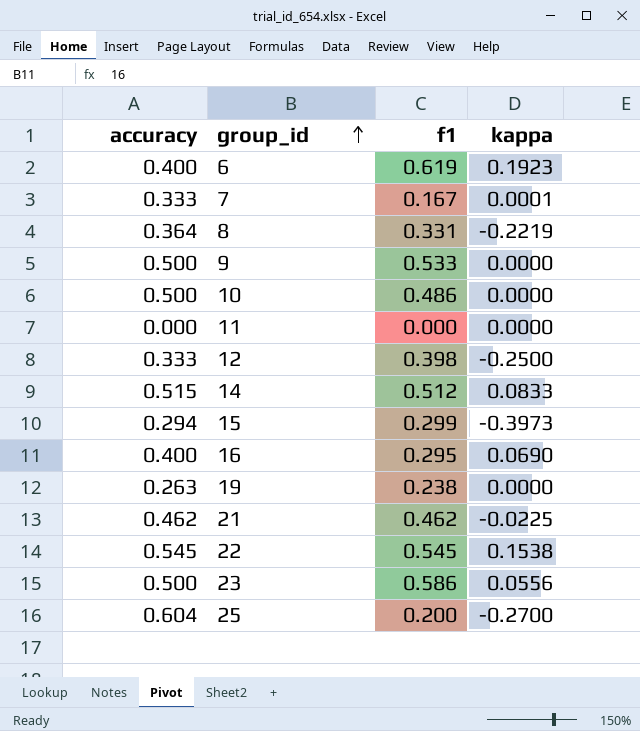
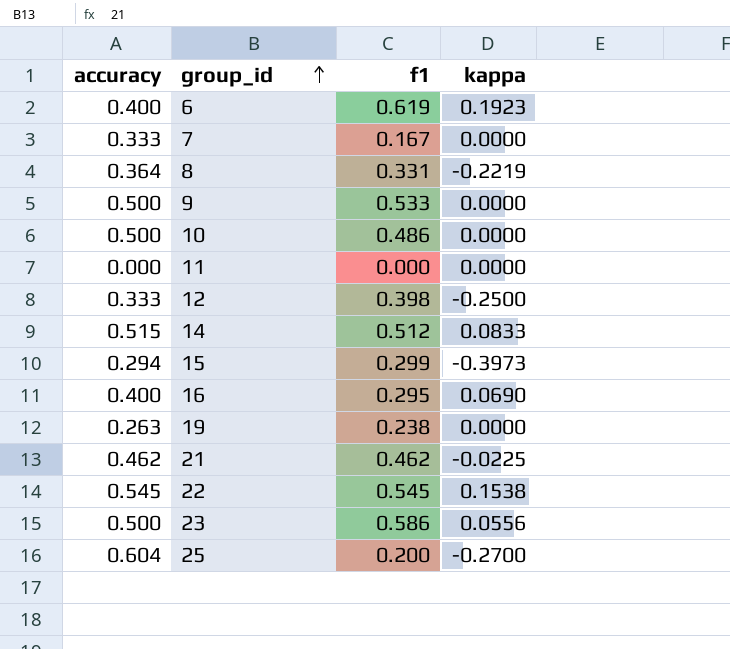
7 | kappa: 0.0001 -> 0.0000

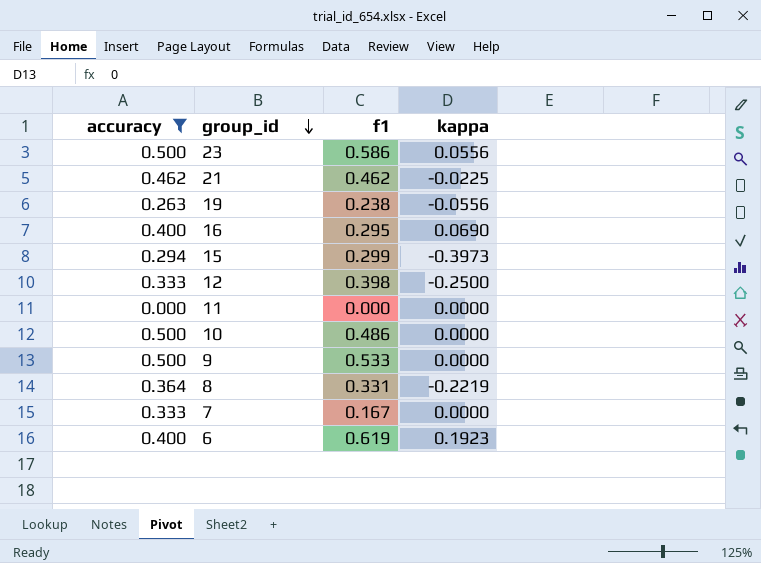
filter: none -> accuracy <= 0.500
row order: group_id ascending -> group_id descending
19 | kappa: 0.0000 -> -0.0556

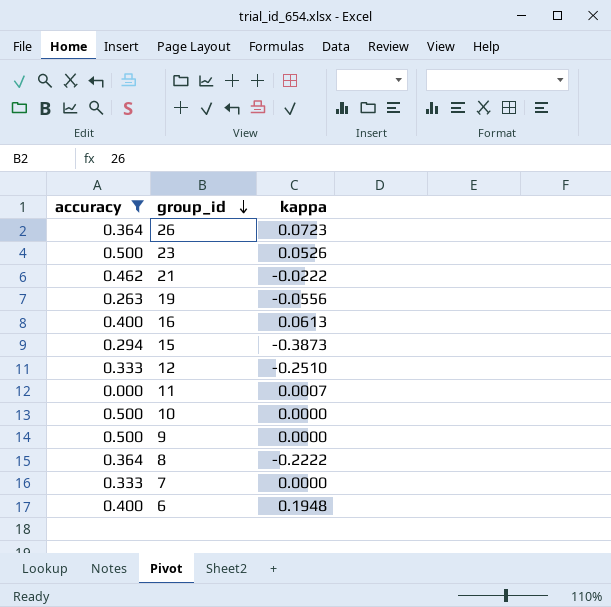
column f1 | position: 3 -> none
row 26: none -> 0.364 | 0.0723
23 | kappa: 0.0556 -> 0.0526
21 | kappa: -0.0225 -> -0.0222
16 | kappa: 0.0690 -> 0.0613
15 | kappa: -0.3973 -> -0.3873
12 | kappa: -0.2500 -> -0.2510
11 | kappa: 0.0000 -> 0.0007
8 | kappa: -0.2219 -> -0.2222
6 | kappa: 0.1923 -> 0.1948

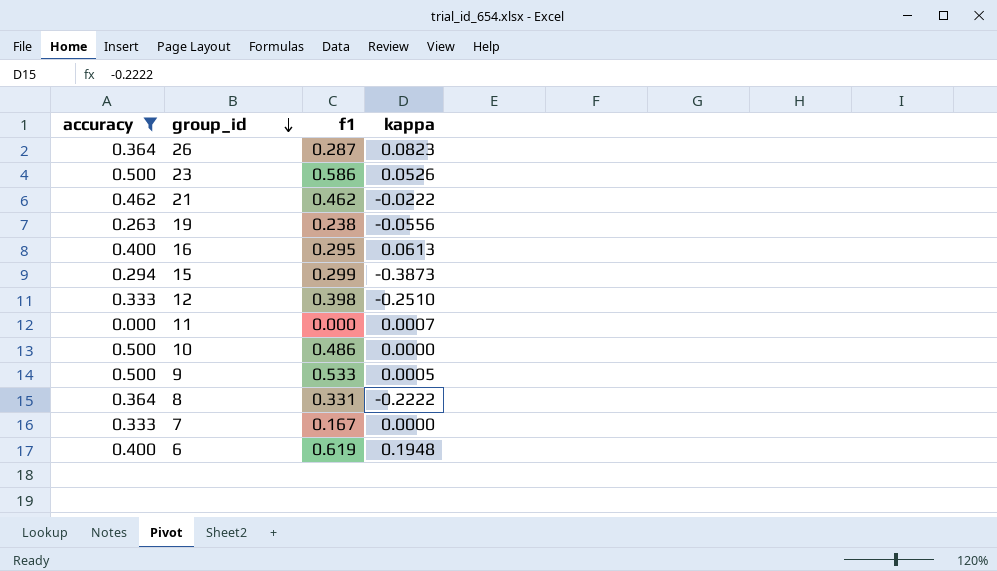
column f1 | position: none -> 3
26 | kappa: 0.0723 -> 0.0823
9 | kappa: 0.0000 -> 0.0005

